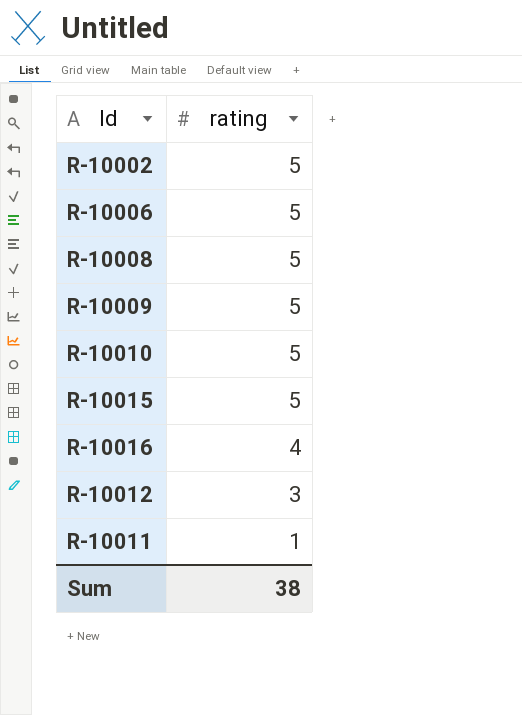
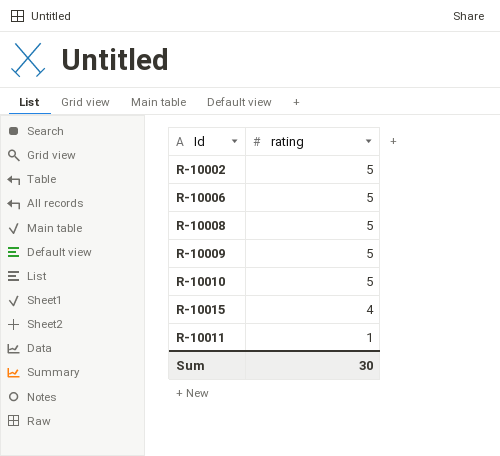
row R-10016: 4 -> none
row R-10012: 3 -> none
R-10015 | rating: 5 -> 4
Sum | rating: 38 -> 30

